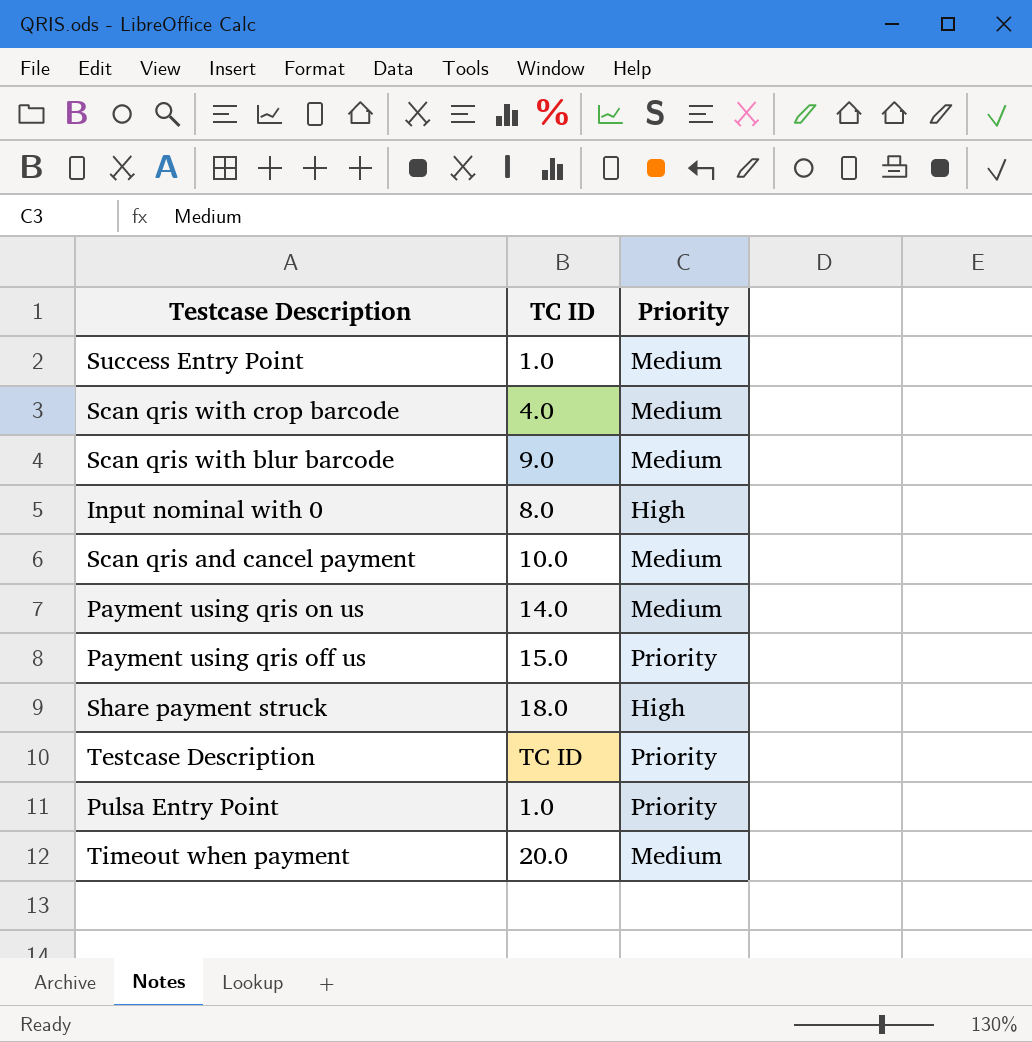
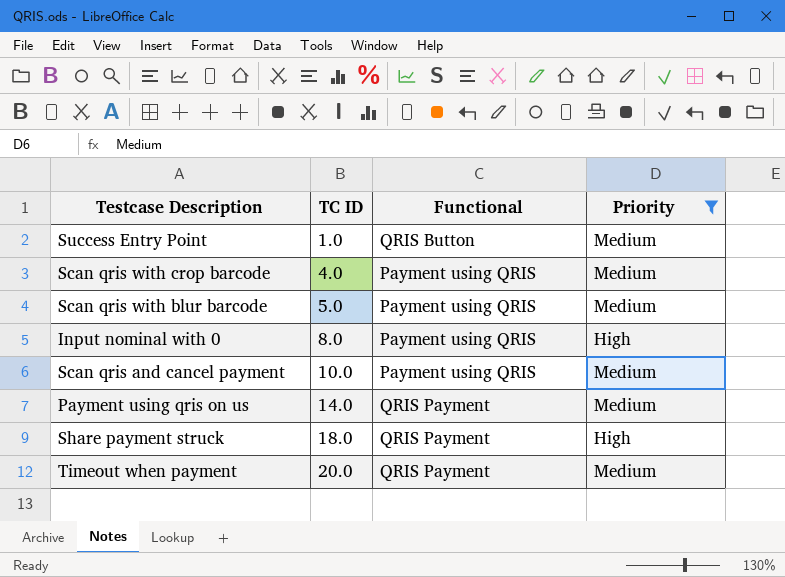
filter: none -> Priority != Priority
column Functional | position: none -> 3
Scan qris with blur barcode | TC ID: 9.0 -> 5.0

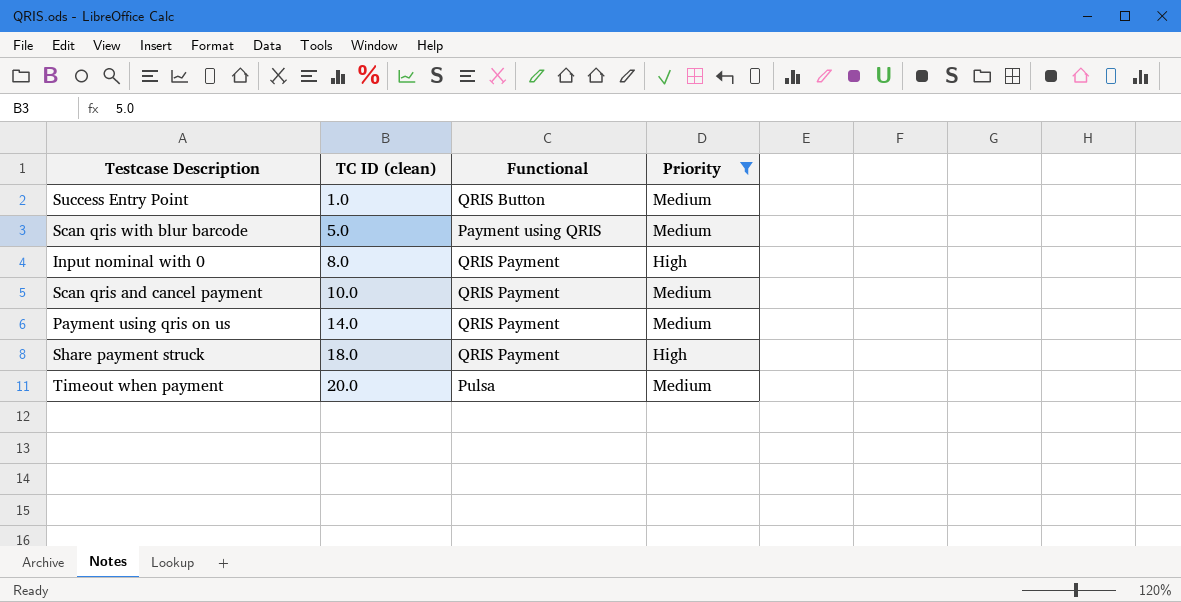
column name: TC ID -> TC ID (clean)
row Scan qris with crop barcode: 4.0 | Payment using QRIS | Medium -> none
Input nominal with 0 | Functional: Payment using QRIS -> QRIS Payment
Scan qris and cancel payment | Functional: Payment using QRIS -> QRIS Payment
Timeout when payment | Functional: QRIS Payment -> Pulsa

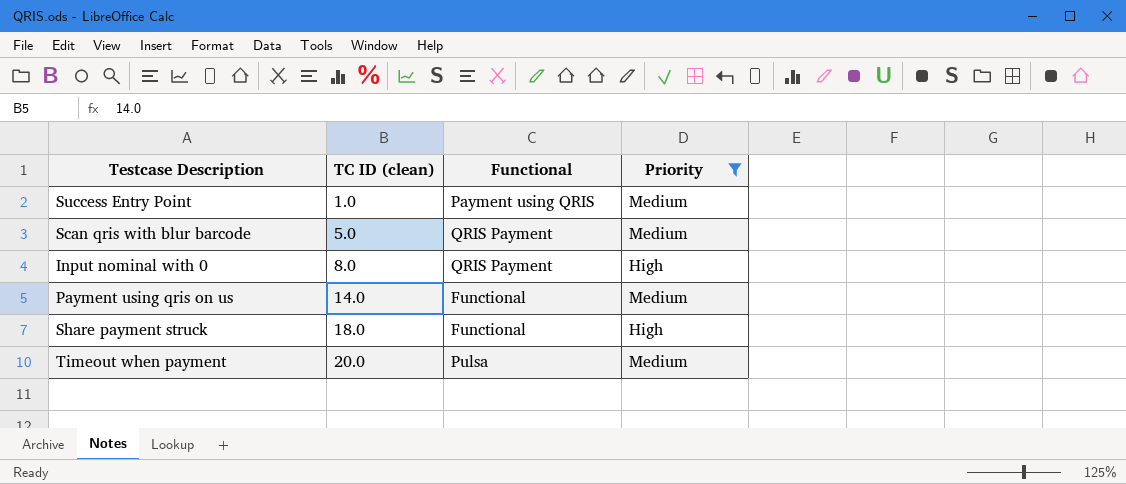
row Scan qris and cancel payment: 10.0 | QRIS Payment | Medium -> none
Success Entry Point | Functional: QRIS Button -> Payment using QRIS
Scan qris with blur barcode | Functional: Payment using QRIS -> QRIS Payment
Payment using qris on us | Functional: QRIS Payment -> Functional
Share payment struck | Functional: QRIS Payment -> Functional

